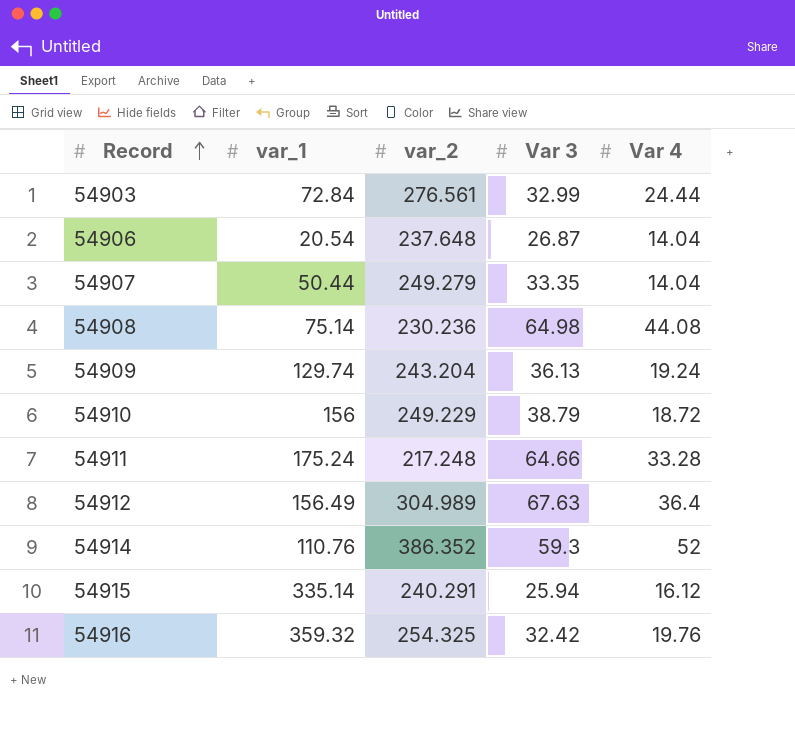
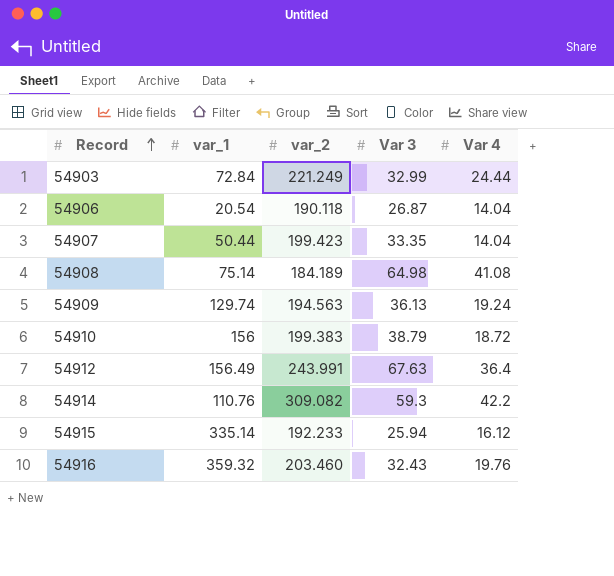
row 54911: 175.24 | 217.248 | 64.66 | 33.28 -> none
54903 | var_2: 276.561 -> 221.249
54906 | var_2: 237.648 -> 190.118
54907 | var_2: 249.279 -> 199.423
54908 | var_2: 230.236 -> 184.189
54908 | Var 4: 44.08 -> 41.08
54909 | var_2: 243.204 -> 194.563
54910 | var_2: 249.229 -> 199.383
54912 | var_2: 304.989 -> 243.991
54914 | var_2: 386.352 -> 309.082
54914 | Var 4: 52 -> 42.2
54915 | var_2: 240.291 -> 192.233
54916 | var_2: 254.325 -> 203.460
54916 | Var 3: 32.42 -> 32.43

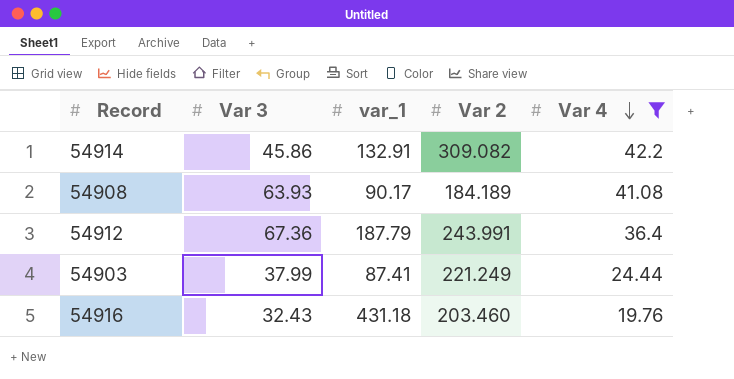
filter: none -> Var 4 >= 19.76
row order: Record ascending -> Var 4 descending
column Var 3 | position: 4 -> 2
column name: var_2 -> Var 2
54914 | Var 3: 59.3 -> 45.86
54914 | var_1: 110.76 -> 132.91
54908 | Var 3: 64.98 -> 63.93
54908 | var_1: 75.14 -> 90.17
54912 | Var 3: 67.63 -> 67.36
54912 | var_1: 156.49 -> 187.79
54903 | Var 3: 32.99 -> 37.99
54903 | var_1: 72.84 -> 87.41
54916 | var_1: 359.32 -> 431.18

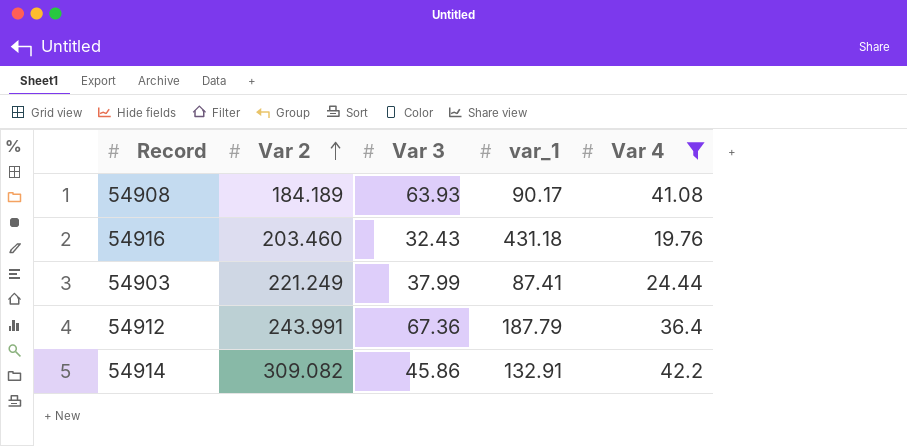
row order: Var 4 descending -> Var 2 ascending
column Var 2 | position: 4 -> 2

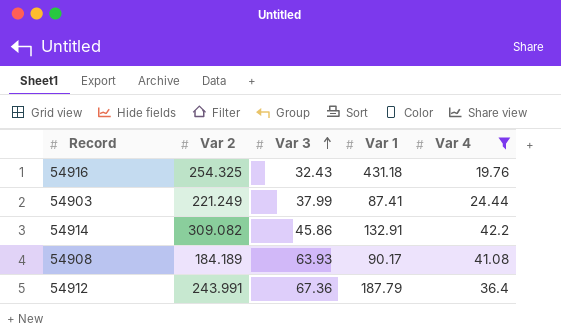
row order: Var 2 ascending -> Var 3 ascending
column name: var_1 -> Var 1
54916 | Var 2: 203.460 -> 254.325

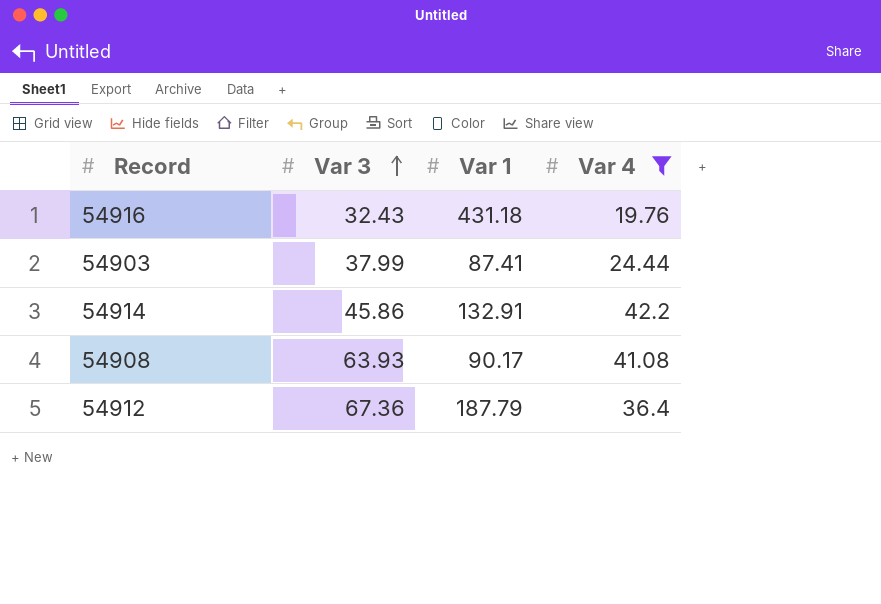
column Var 2 | position: 2 -> none

